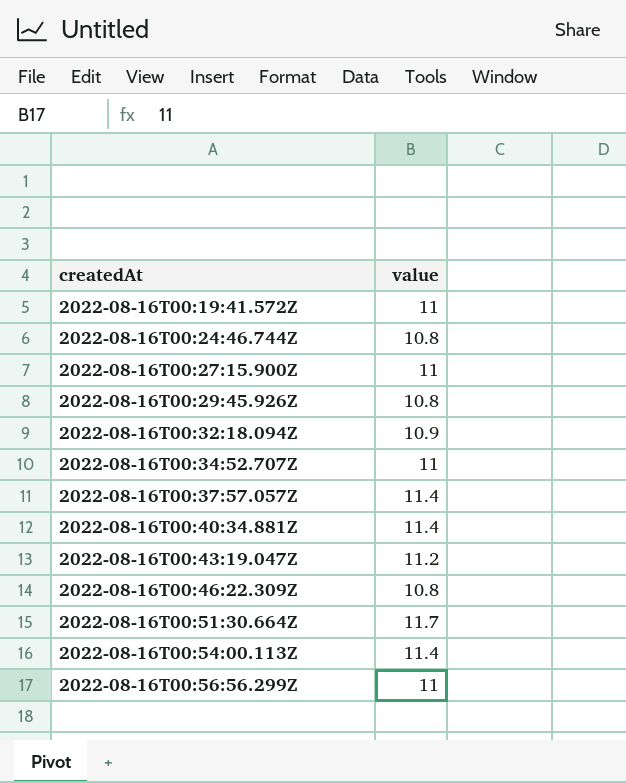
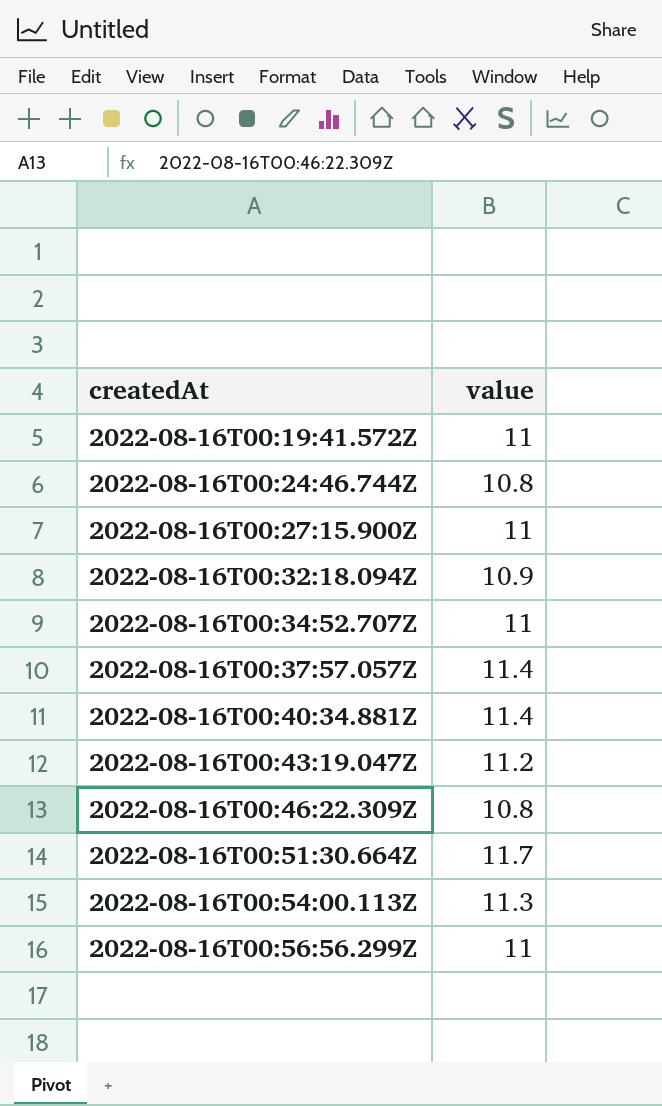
row 2022-08-16T00:29:45.926Z: 10.8 -> none
2022-08-16T00:54:00.113Z | value: 11.4 -> 11.3

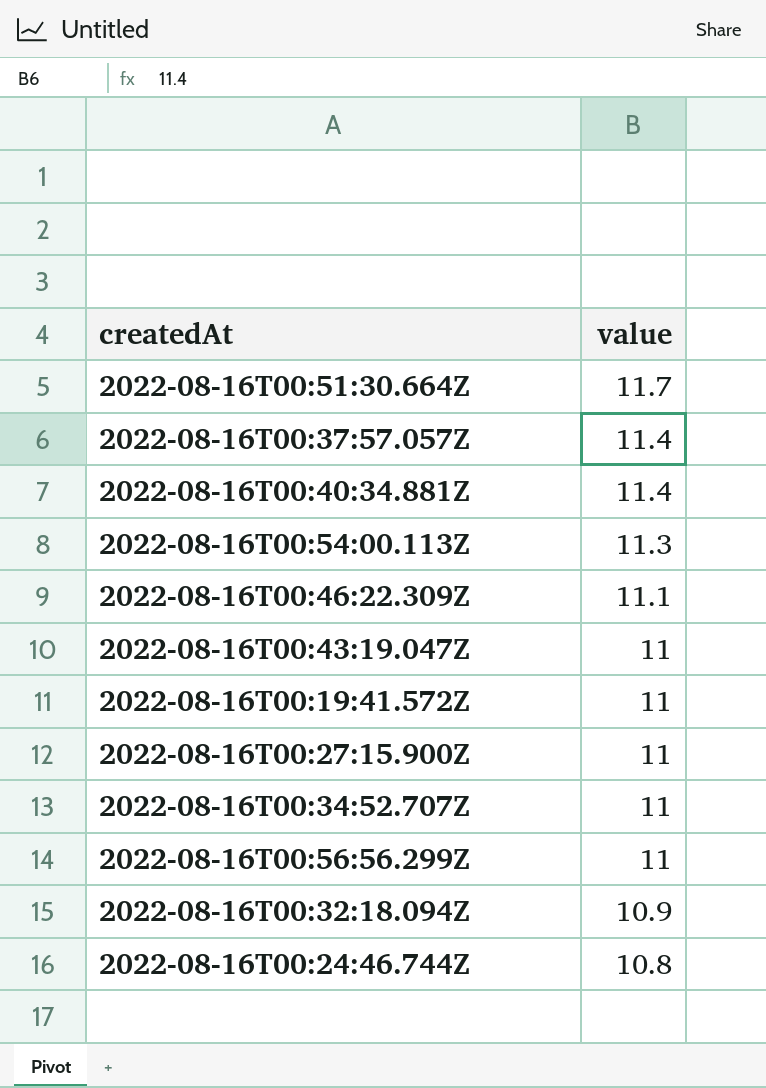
row order: createdAt ascending -> value descending
2022-08-16T00:46:22.309Z | value: 10.8 -> 11.1
2022-08-16T00:43:19.047Z | value: 11.2 -> 11

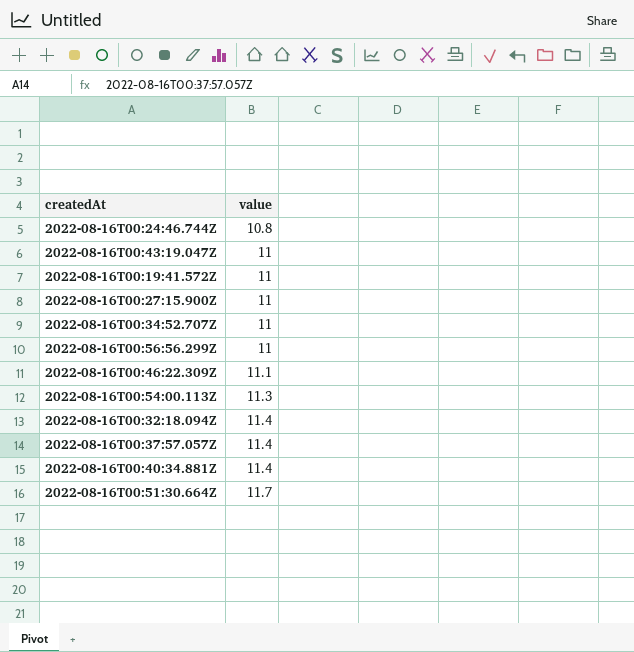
row order: value descending -> value ascending
2022-08-16T00:32:18.094Z | value: 10.9 -> 11.4

